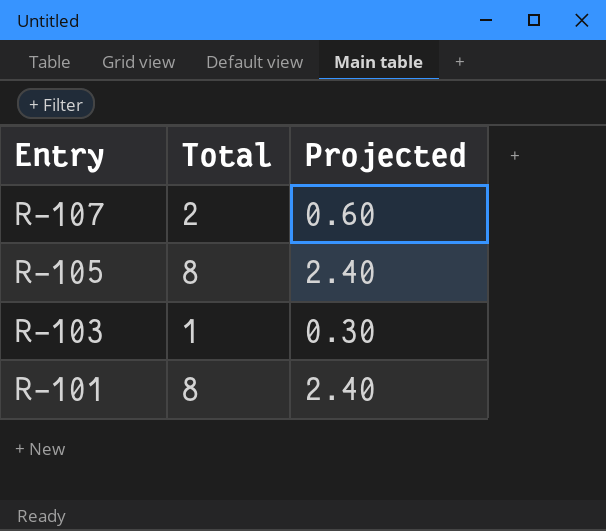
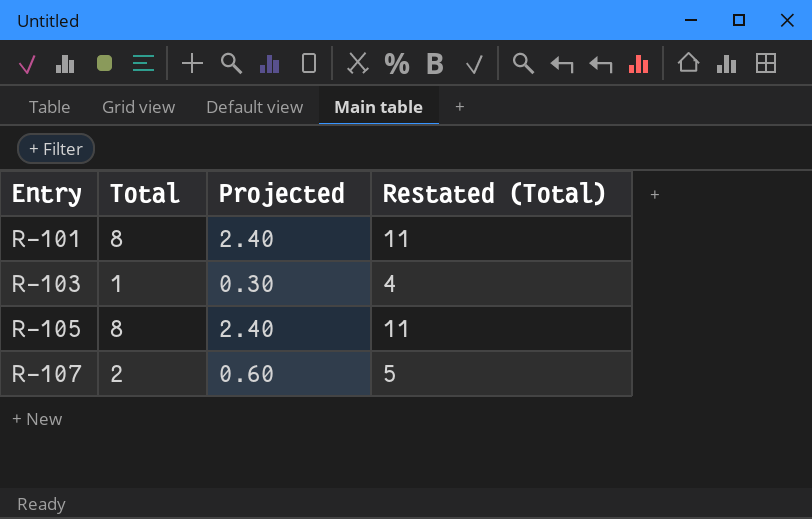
row order: Entry descending -> Entry ascending
column Restated (Total) | formula: none -> [Total] + 3

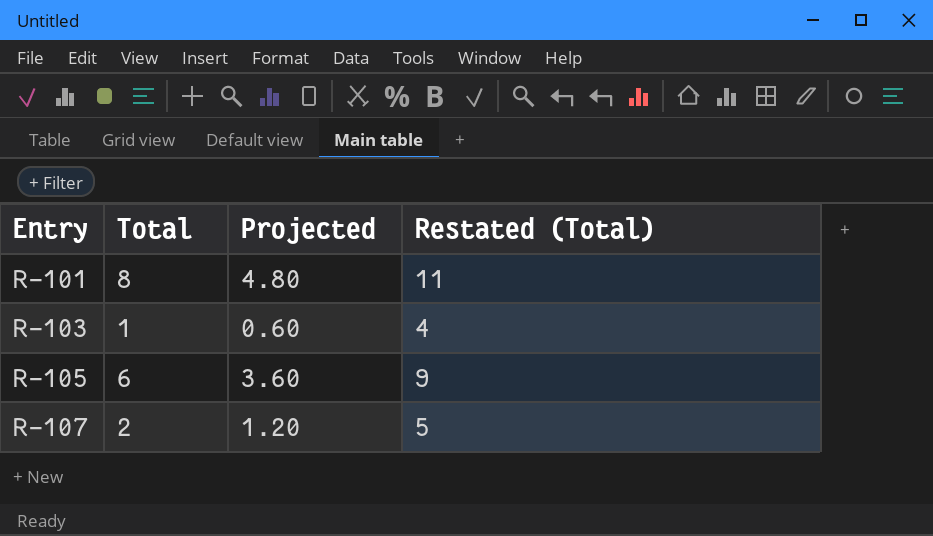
column Projected | formula: [Total] * 0.3 -> [Total] * 0.6
R-105 | Total: 8 -> 6
R-105 | Restated (Total): 11 -> 9

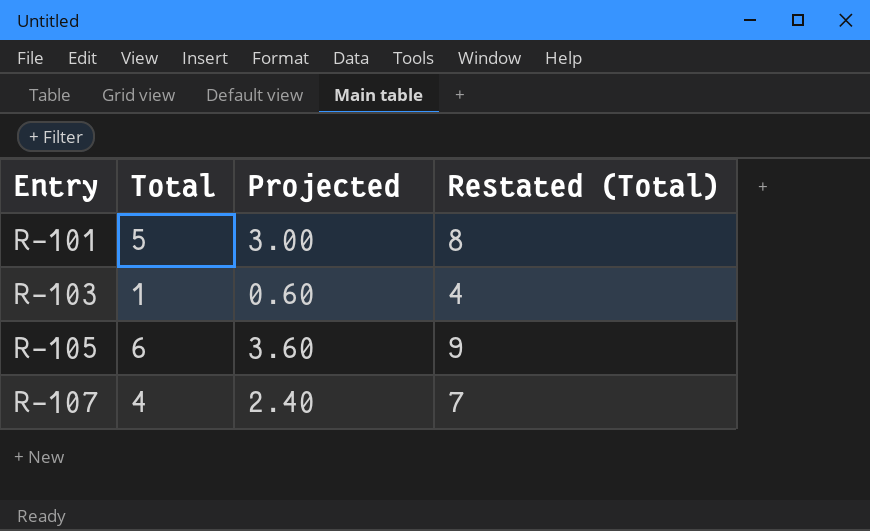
R-101 | Total: 8 -> 5
R-101 | Projected: 4.80 -> 3.00
R-101 | Restated (Total): 11 -> 8
R-107 | Total: 2 -> 4
R-107 | Projected: 1.20 -> 2.40
R-107 | Restated (Total): 5 -> 7

